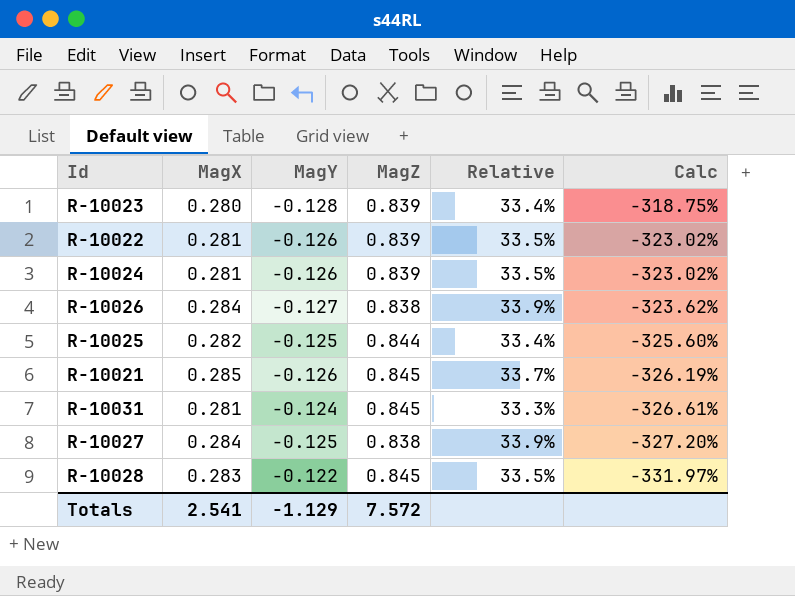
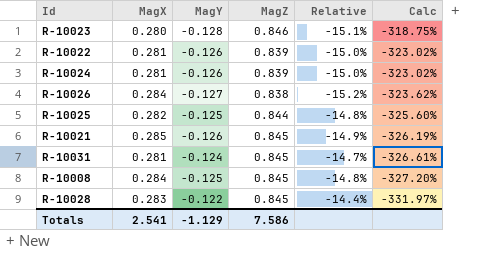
column Relative | formula: [MagX] / [MagZ] -> [MagY] / [MagZ]
row R-10027: 0.284 | -0.125 | 0.838 | 33.9% | -327.20% -> none
R-10023 | MagZ: 0.839 -> 0.846
row R-10008: none -> 0.284 | -0.125 | 0.845 | -14.8% | -327.20%
Totals | MagZ: 7.572 -> 7.586

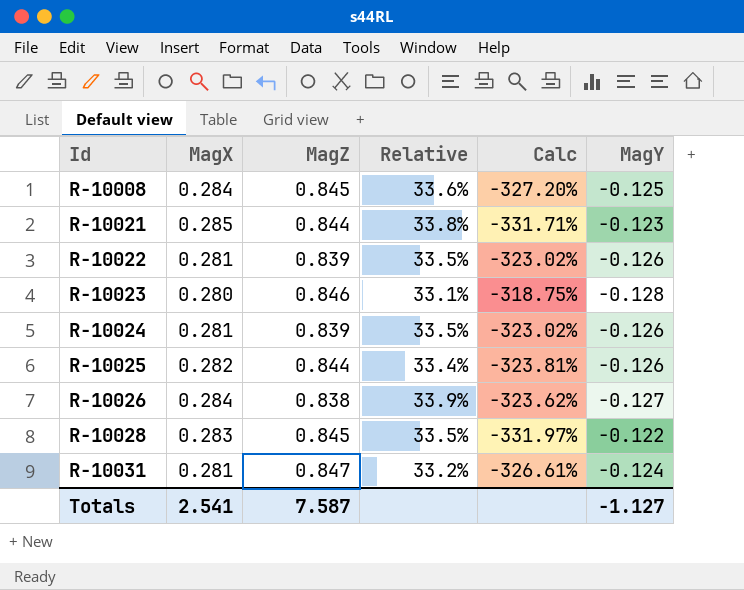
row order: Calc descending -> Id ascending
column Relative | formula: [MagY] / [MagZ] -> [MagX] / [MagZ]
column MagY | position: 3 -> 6
R-10021 | MagZ: 0.845 -> 0.844
R-10021 | Calc: -326.19% -> -331.71%
R-10021 | MagY: -0.126 -> -0.123
R-10025 | Calc: -325.60% -> -323.81%
R-10025 | MagY: -0.125 -> -0.126
R-10031 | MagZ: 0.845 -> 0.847
Totals | MagZ: 7.586 -> 7.587
Totals | MagY: -1.129 -> -1.127

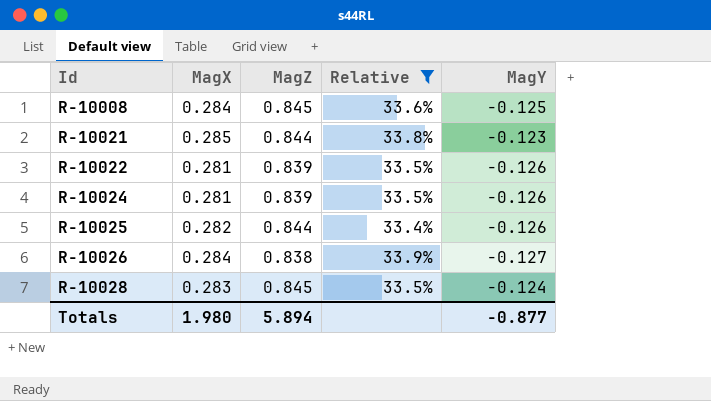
filter: none -> Relative >= 33.4%
column Calc | formula: ([MagX] - [MagY]) / [MagY] -> none
R-10028 | MagY: -0.122 -> -0.124
Totals | MagX: 2.541 -> 1.980
Totals | MagZ: 7.587 -> 5.894
Totals | MagY: -1.127 -> -0.877

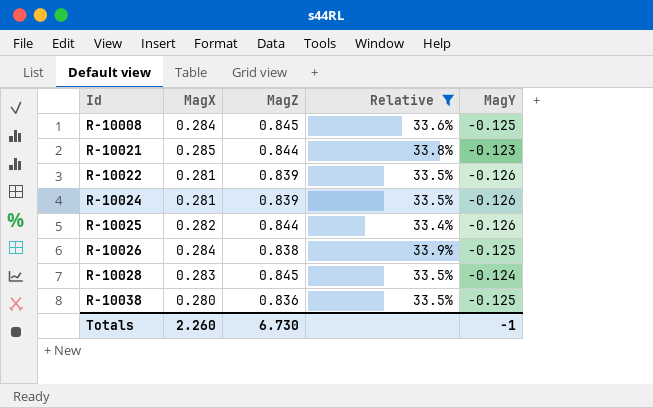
R-10026 | MagY: -0.127 -> -0.125
row R-10038: none -> 0.280 | 0.836 | 33.5% | -0.125
Totals | MagX: 1.980 -> 2.260
Totals | MagZ: 5.894 -> 6.730
Totals | MagY: -0.877 -> -1

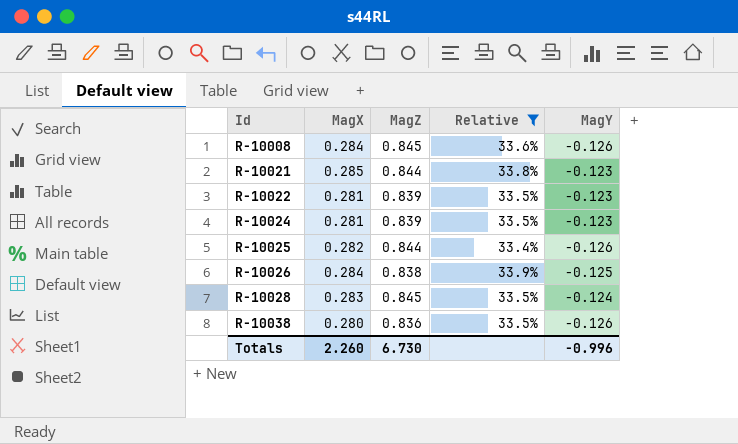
R-10008 | MagY: -0.125 -> -0.126
R-10022 | MagY: -0.126 -> -0.123
R-10024 | MagY: -0.126 -> -0.123
R-10038 | MagY: -0.125 -> -0.126
Totals | MagY: -1 -> -0.996

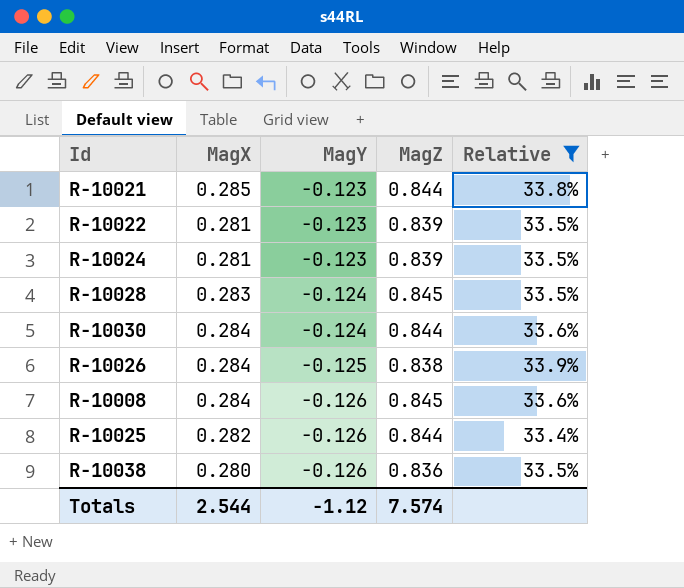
row order: Id ascending -> MagY descending
column MagY | position: 5 -> 3
row R-10030: none -> 0.284 | -0.124 | 0.844 | 33.6%
Totals | MagX: 2.260 -> 2.544
Totals | MagY: -0.996 -> -1.12
Totals | MagZ: 6.730 -> 7.574

